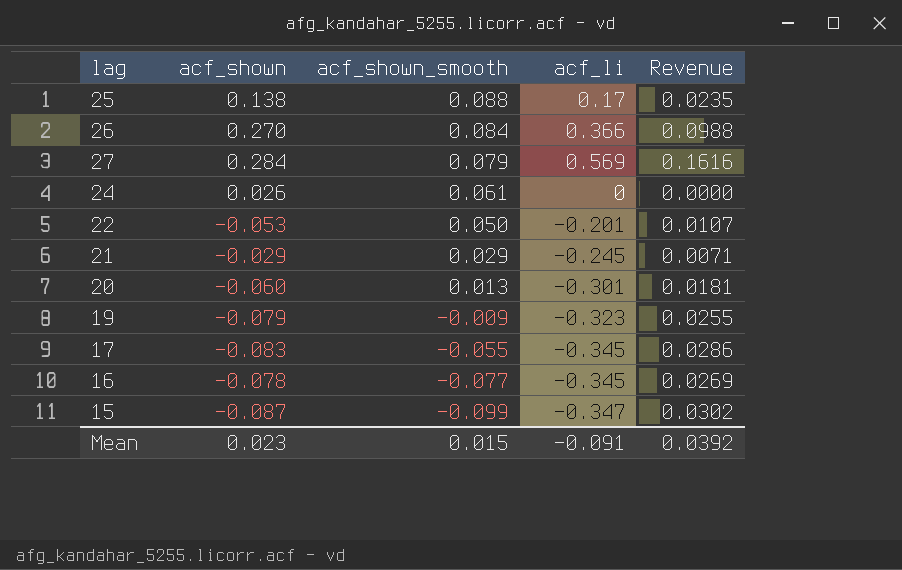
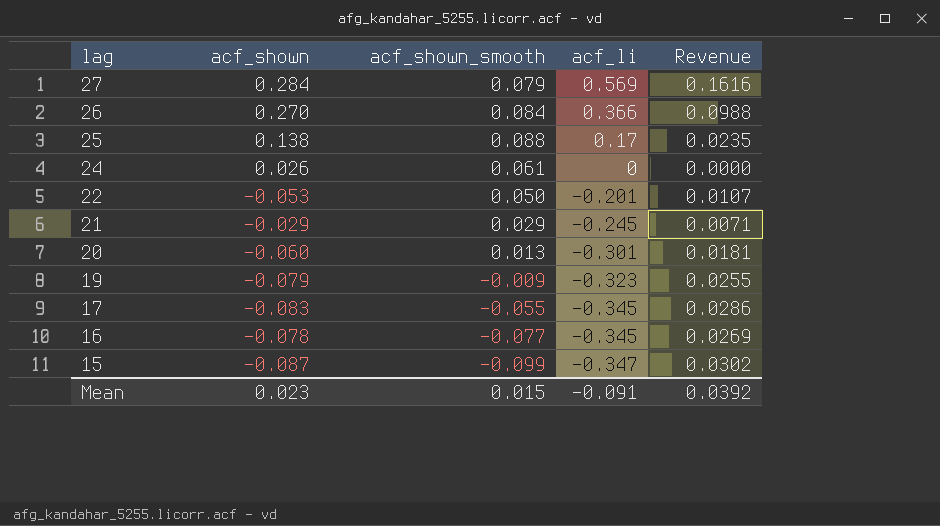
row order: acf_shown_smooth descending -> lag descending

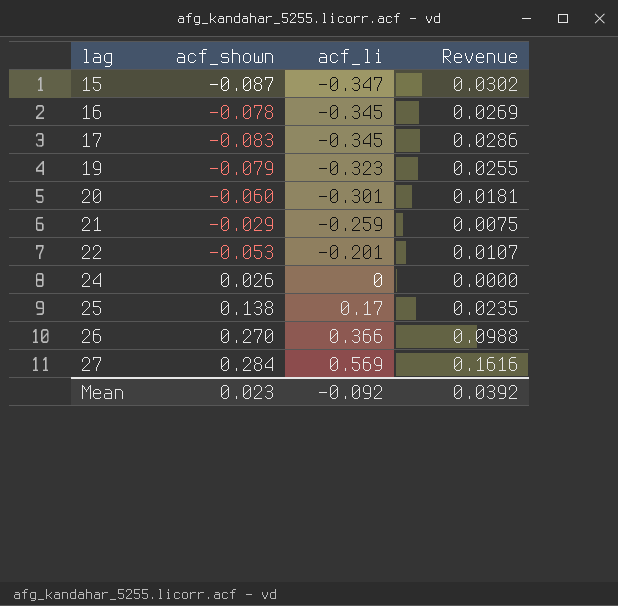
row order: lag descending -> lag ascending
column acf_shown_smooth | position: 3 -> none
21 | acf_li: -0.245 -> -0.259
21 | Revenue: 0.0071 -> 0.0075
Mean | acf_li: -0.091 -> -0.092

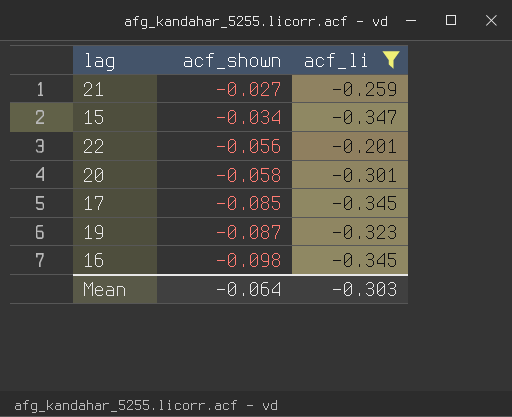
filter: none -> acf_li <= -0.201
row order: lag ascending -> acf_shown descending
column Revenue | formula: [acf_shown] * [acf_li] -> none
21 | acf_shown: -0.029 -> -0.027
15 | acf_shown: -0.087 -> -0.034
22 | acf_shown: -0.053 -> -0.056
20 | acf_shown: -0.060 -> -0.058
17 | acf_shown: -0.083 -> -0.085
19 | acf_shown: -0.079 -> -0.087
16 | acf_shown: -0.078 -> -0.098
Mean | acf_shown: 0.023 -> -0.064
Mean | acf_li: -0.092 -> -0.303

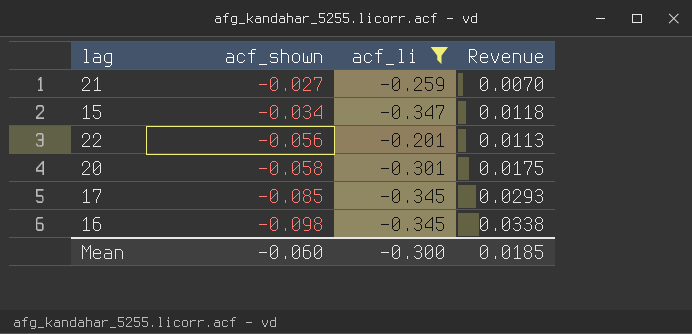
column Revenue | formula: none -> [acf_shown] * [acf_li]
row 19: -0.087 | -0.323 -> none
Mean | acf_shown: -0.064 -> -0.060
Mean | acf_li: -0.303 -> -0.300

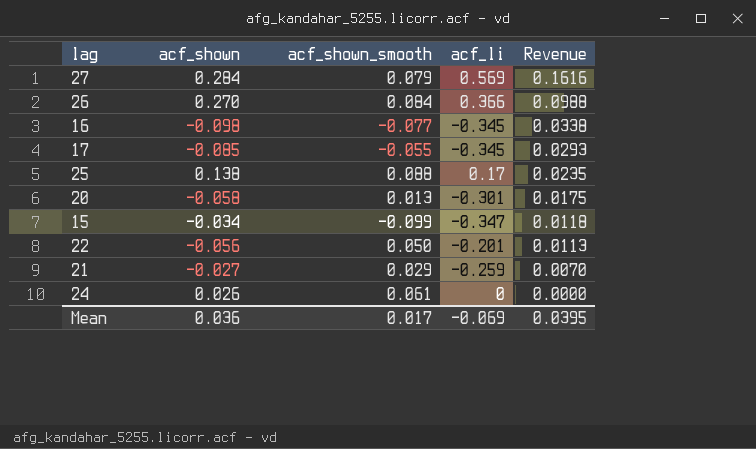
filter: acf_li <= -0.201 -> none
row order: acf_shown descending -> Revenue descending
column acf_shown_smooth | position: none -> 3
Mean | acf_shown: -0.060 -> 0.036
Mean | acf_li: -0.300 -> -0.069
Mean | Revenue: 0.0185 -> 0.0395

